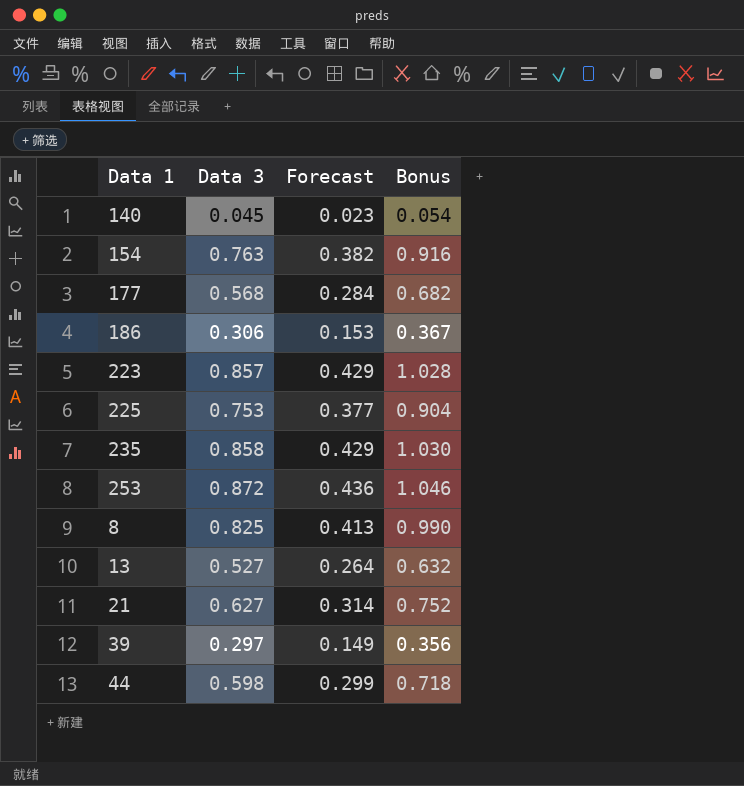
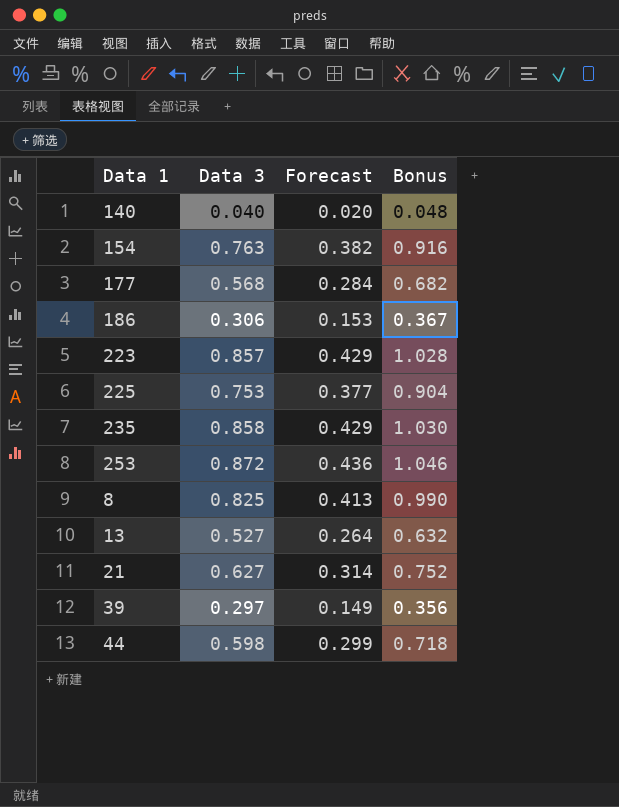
140 | Data 3: 0.045 -> 0.040
140 | Forecast: 0.023 -> 0.020
140 | Bonus: 0.054 -> 0.048

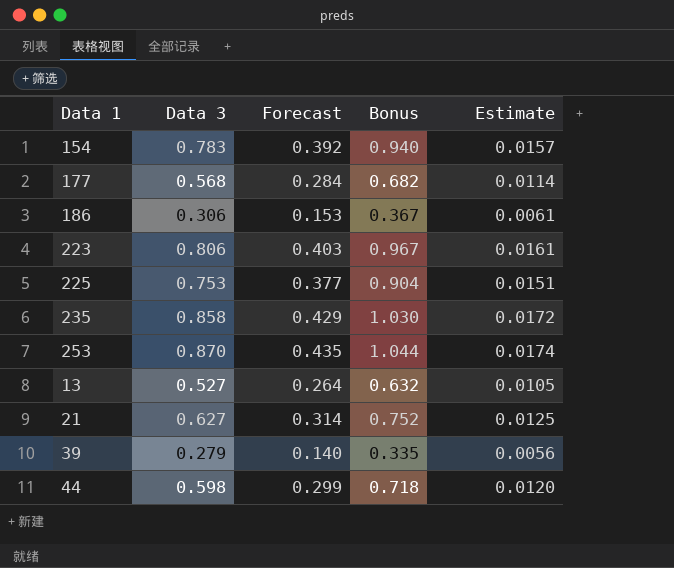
column Estimate | formula: none -> [Data 3] * 0.02
row 140: 0.040 | 0.020 | 0.048 -> none
row 8: 0.825 | 0.413 | 0.990 -> none
154 | Data 3: 0.763 -> 0.783
154 | Forecast: 0.382 -> 0.392
154 | Bonus: 0.916 -> 0.940
223 | Data 3: 0.857 -> 0.806
223 | Forecast: 0.429 -> 0.403
223 | Bonus: 1.028 -> 0.967
253 | Data 3: 0.872 -> 0.870
253 | Forecast: 0.436 -> 0.435
253 | Bonus: 1.046 -> 1.044
39 | Data 3: 0.297 -> 0.279
39 | Forecast: 0.149 -> 0.140
39 | Bonus: 0.356 -> 0.335

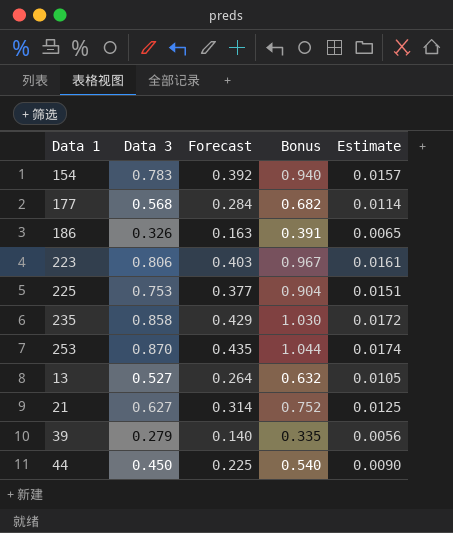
186 | Data 3: 0.306 -> 0.326
186 | Forecast: 0.153 -> 0.163
186 | Bonus: 0.367 -> 0.391
186 | Estimate: 0.0061 -> 0.0065
44 | Data 3: 0.598 -> 0.450
44 | Forecast: 0.299 -> 0.225
44 | Bonus: 0.718 -> 0.540
44 | Estimate: 0.0120 -> 0.0090

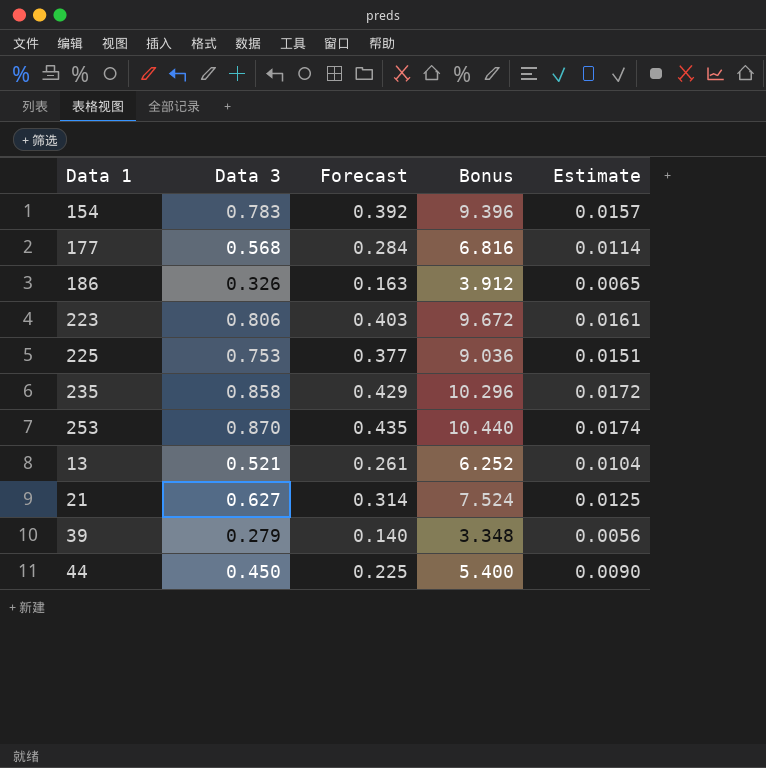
column Bonus | formula: [Data 3] * 1.2 -> [Data 3] * 12
13 | Data 3: 0.527 -> 0.521
13 | Forecast: 0.264 -> 0.261
13 | Estimate: 0.0105 -> 0.0104

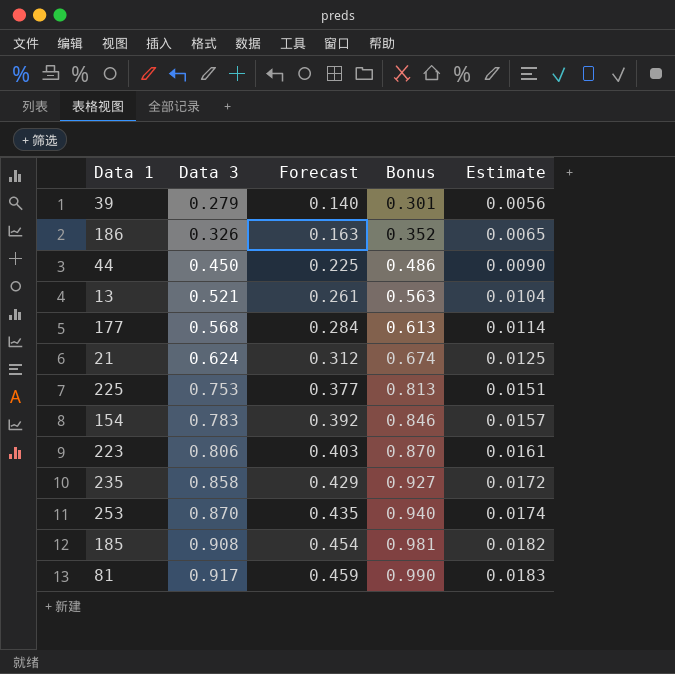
row order: none -> Data 3 ascending
column Bonus | formula: [Data 3] * 12 -> [Data 3] * 1.08
21 | Data 3: 0.627 -> 0.624
21 | Forecast: 0.314 -> 0.312
row 185: none -> 0.908 | 0.454 | 0.981 | 0.0182
row 81: none -> 0.917 | 0.459 | 0.990 | 0.0183

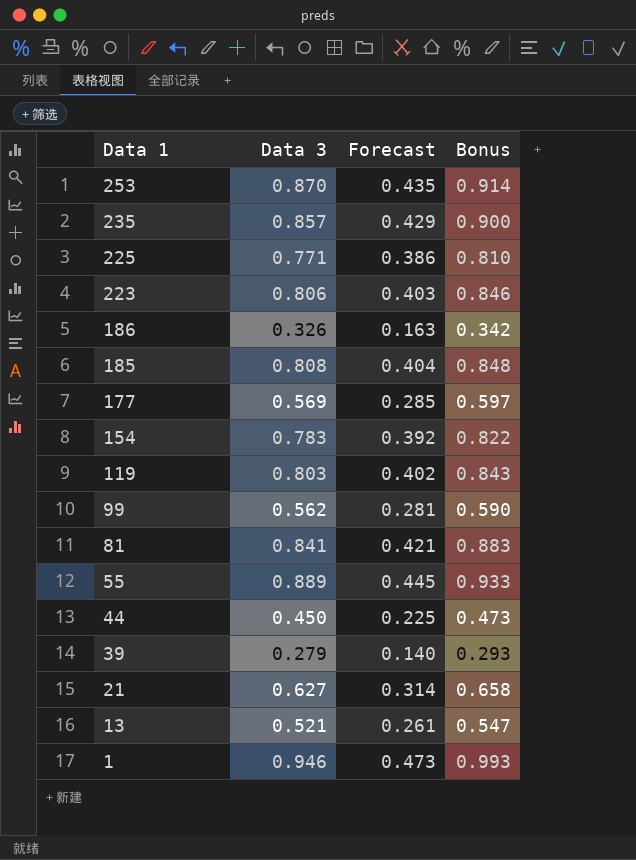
row order: Data 3 ascending -> Data 1 descending
column Estimate | formula: [Data 3] * 0.02 -> none
column Bonus | formula: [Data 3] * 1.08 -> [Data 3] * 1.05
235 | Data 3: 0.858 -> 0.857
225 | Data 3: 0.753 -> 0.771
225 | Forecast: 0.377 -> 0.386
185 | Data 3: 0.908 -> 0.808
185 | Forecast: 0.454 -> 0.404
177 | Data 3: 0.568 -> 0.569
177 | Forecast: 0.284 -> 0.285
row 119: none -> 0.803 | 0.402 | 0.843
row 99: none -> 0.562 | 0.281 | 0.590
81 | Data 3: 0.917 -> 0.841
81 | Forecast: 0.459 -> 0.421
row 55: none -> 0.889 | 0.445 | 0.933
21 | Data 3: 0.624 -> 0.627
21 | Forecast: 0.312 -> 0.314
row 1: none -> 0.946 | 0.473 | 0.993

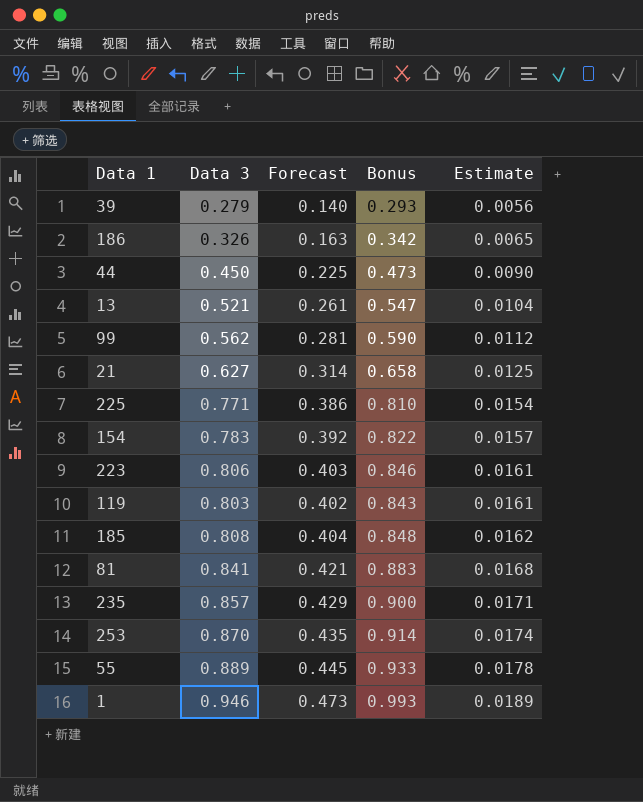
row order: Data 1 descending -> Estimate ascending
column Estimate | formula: none -> [Data 3] * 0.02
row 177: 0.569 | 0.285 | 0.597 -> none

